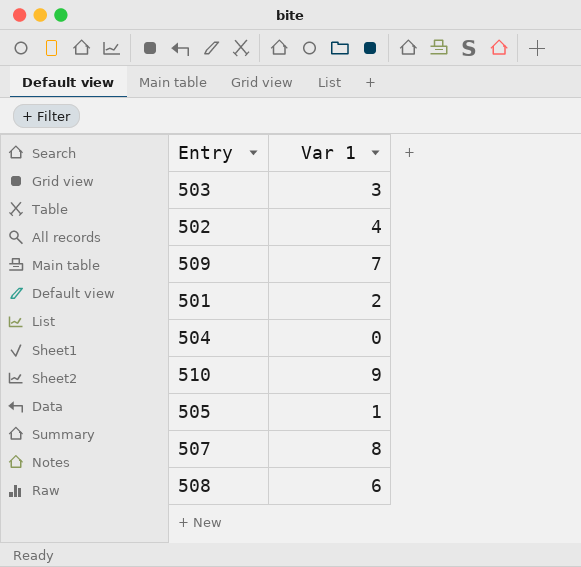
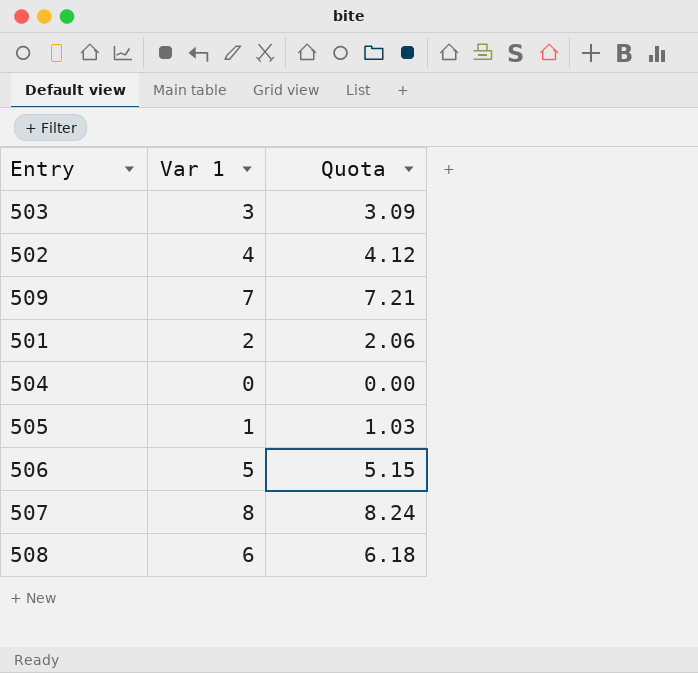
column Quota | formula: none -> [Var 1] * 1.03
row 510: 9 -> none
row 506: none -> 5 | 5.15

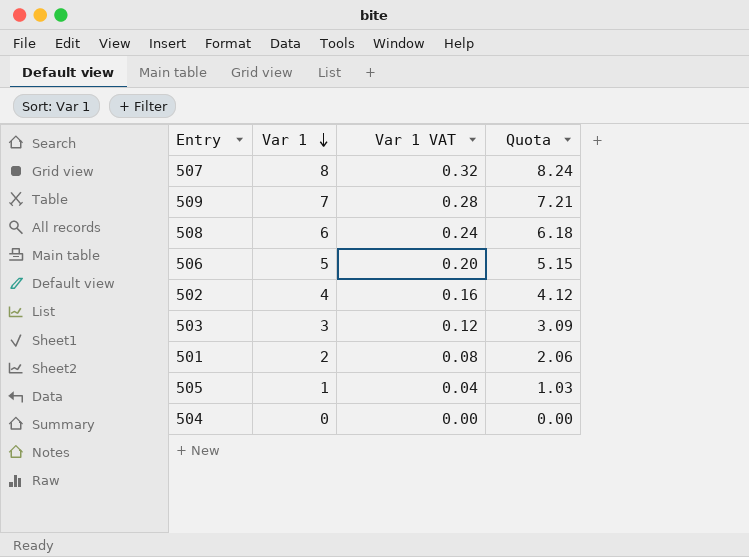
row order: none -> Var 1 descending
column Var 1 VAT | formula: none -> [Var 1] * 0.04

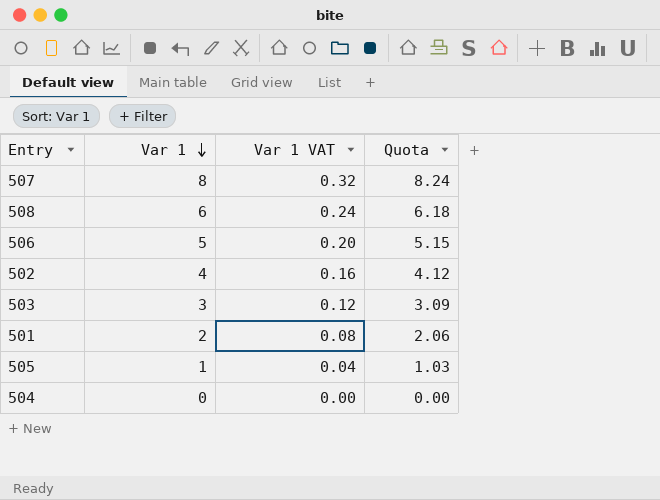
row 509: 7 | 0.28 | 7.21 -> none

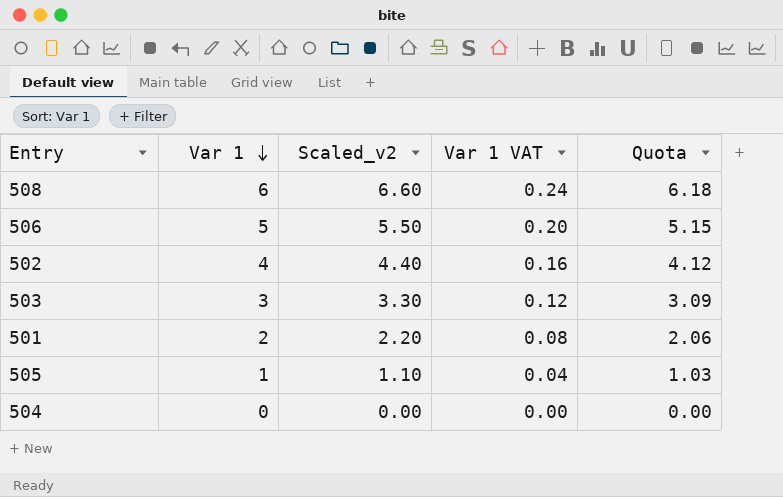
column Scaled_v2 | formula: none -> [Var 1] * 1.1
row 507: 8 | 0.32 | 8.24 -> none

